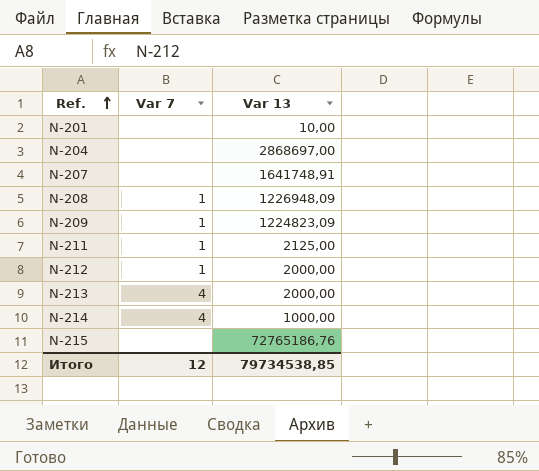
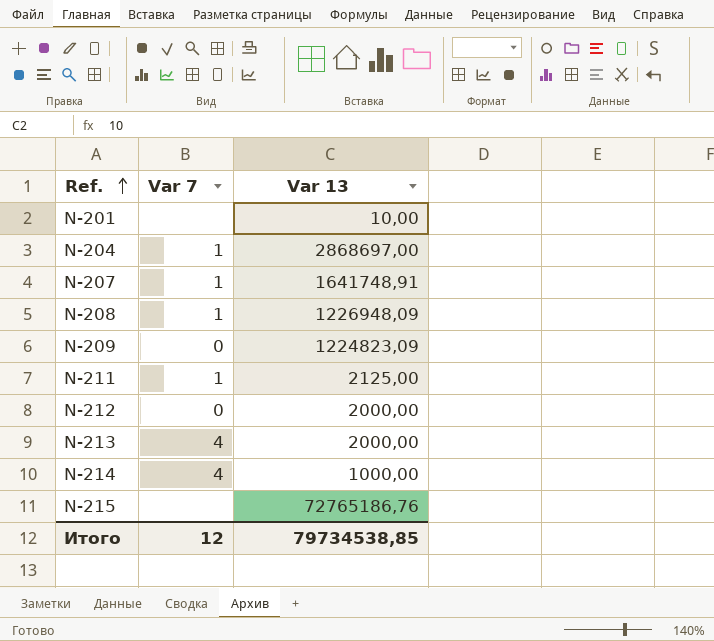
N-204 | Var 7: none -> 1
N-207 | Var 7: none -> 1
N-209 | Var 7: 1 -> 0
N-212 | Var 7: 1 -> 0

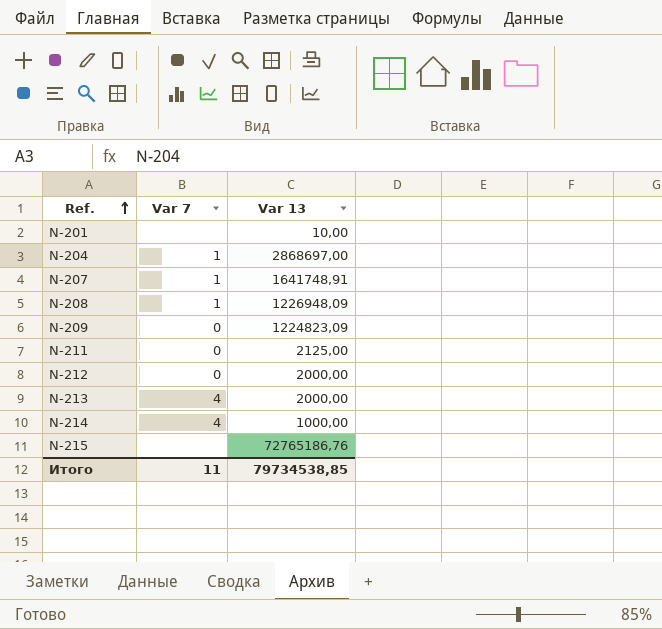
N-211 | Var 7: 1 -> 0
Итого | Var 7: 12 -> 11

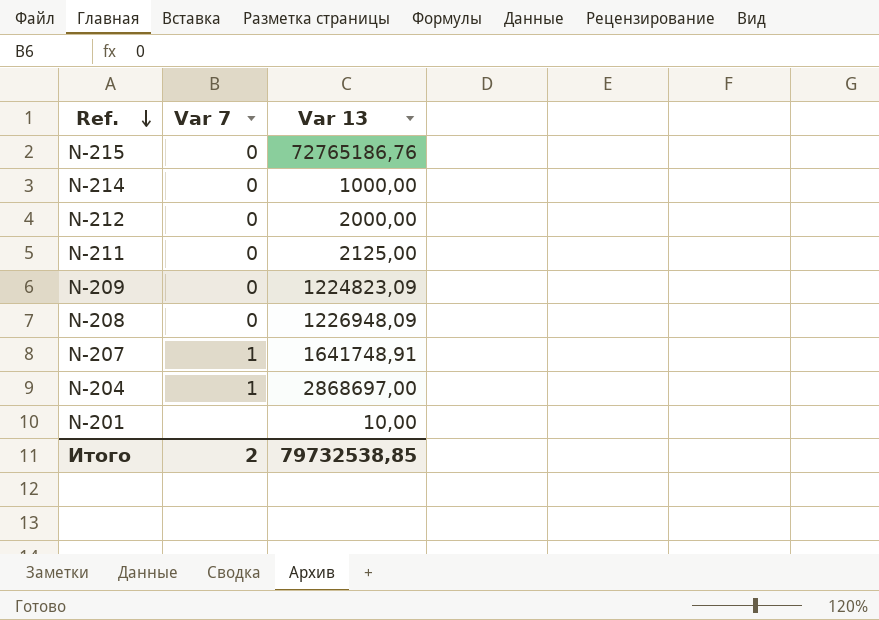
row order: Ref. ascending -> Ref. descending
row N-213: 4 | 2000,00 -> none
N-215 | Var 7: none -> 0
N-214 | Var 7: 4 -> 0
N-208 | Var 7: 1 -> 0
Итого | Var 7: 11 -> 2
Итого | Var 13: 79734538,85 -> 79732538,85

